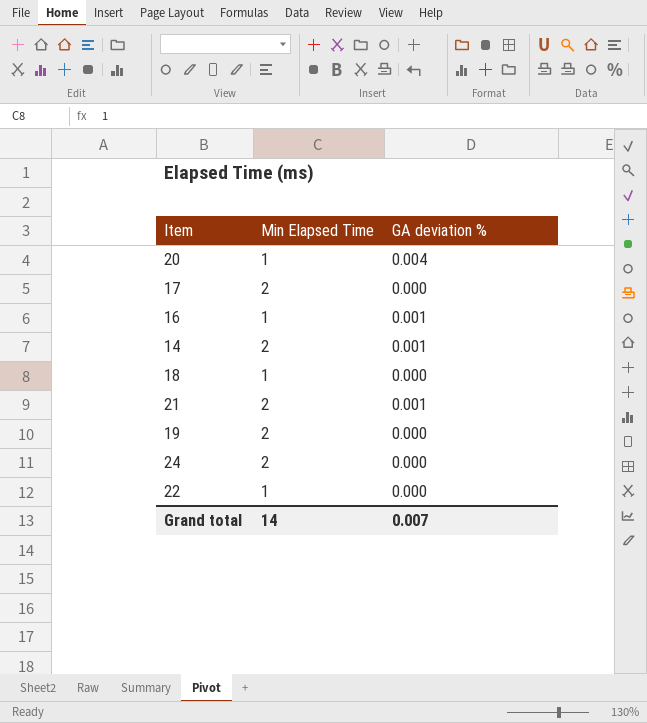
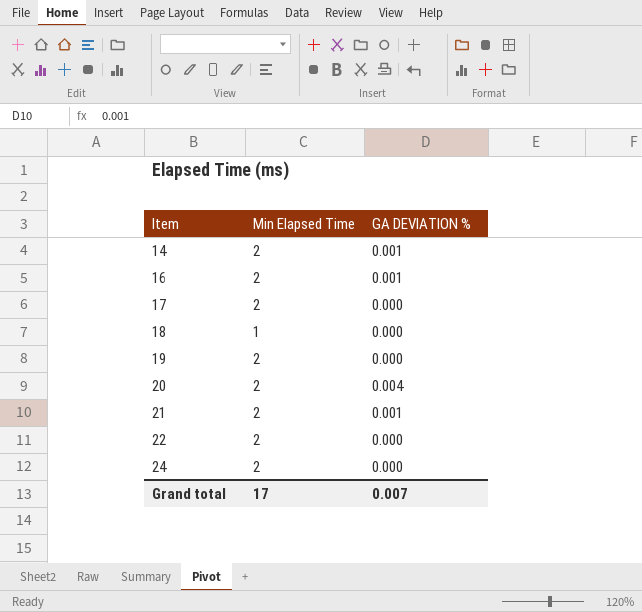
row order: none -> Item ascending
column name: GA deviation % -> GA DEVIATION %
16 | Min Elapsed Time: 1 -> 2
20 | Min Elapsed Time: 1 -> 2
22 | Min Elapsed Time: 1 -> 2
Grand total | Min Elapsed Time: 14 -> 17

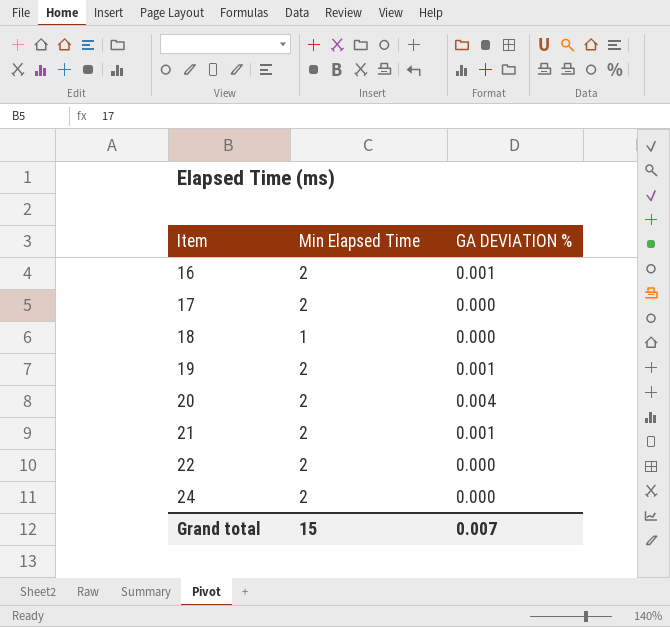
row 14: 2 | 0.001 -> none
19 | GA DEVIATION %: 0.000 -> 0.001
Grand total | Min Elapsed Time: 17 -> 15

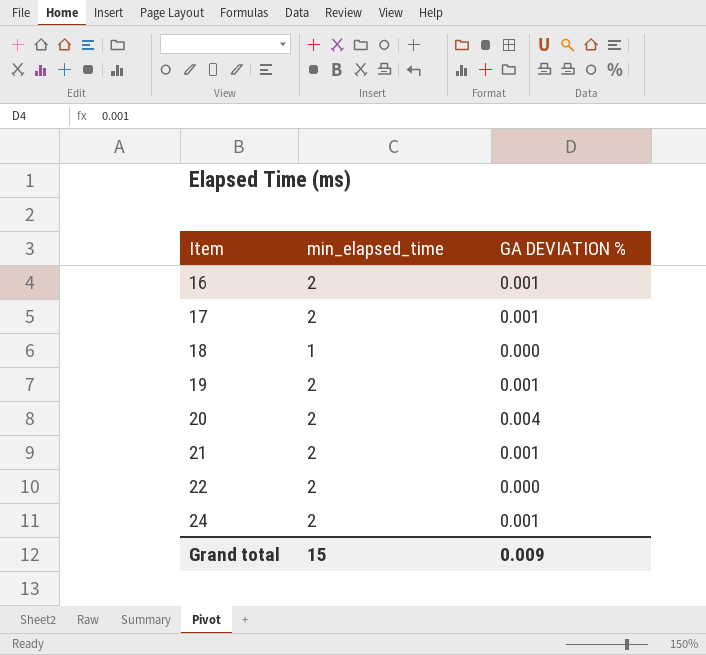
column name: Min Elapsed Time -> min_elapsed_time
17 | GA DEVIATION %: 0.000 -> 0.001
24 | GA DEVIATION %: 0.000 -> 0.001
Grand total | GA DEVIATION %: 0.007 -> 0.009

